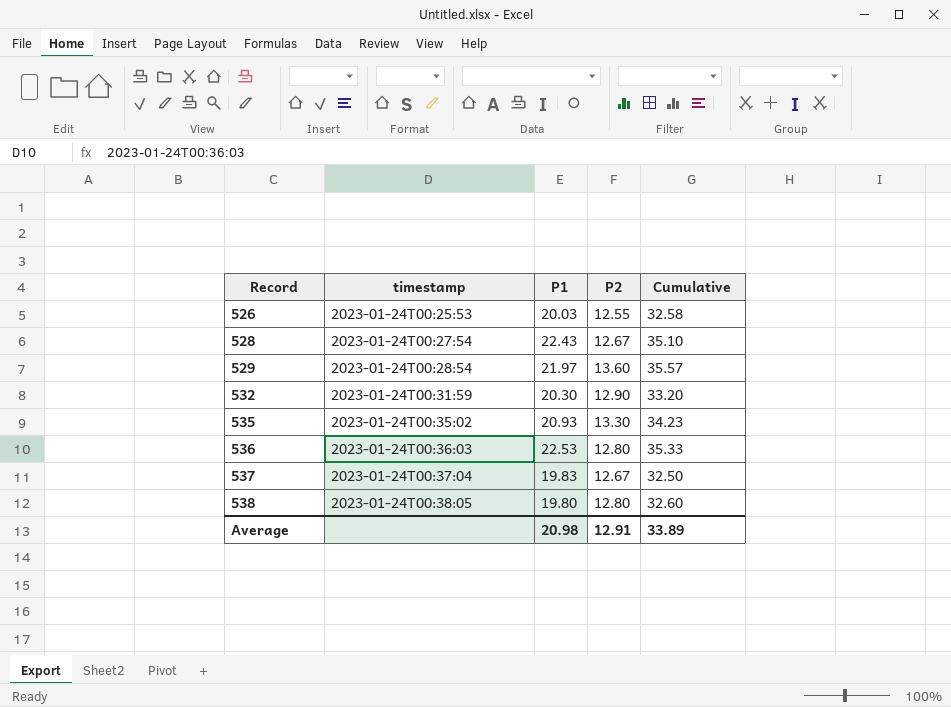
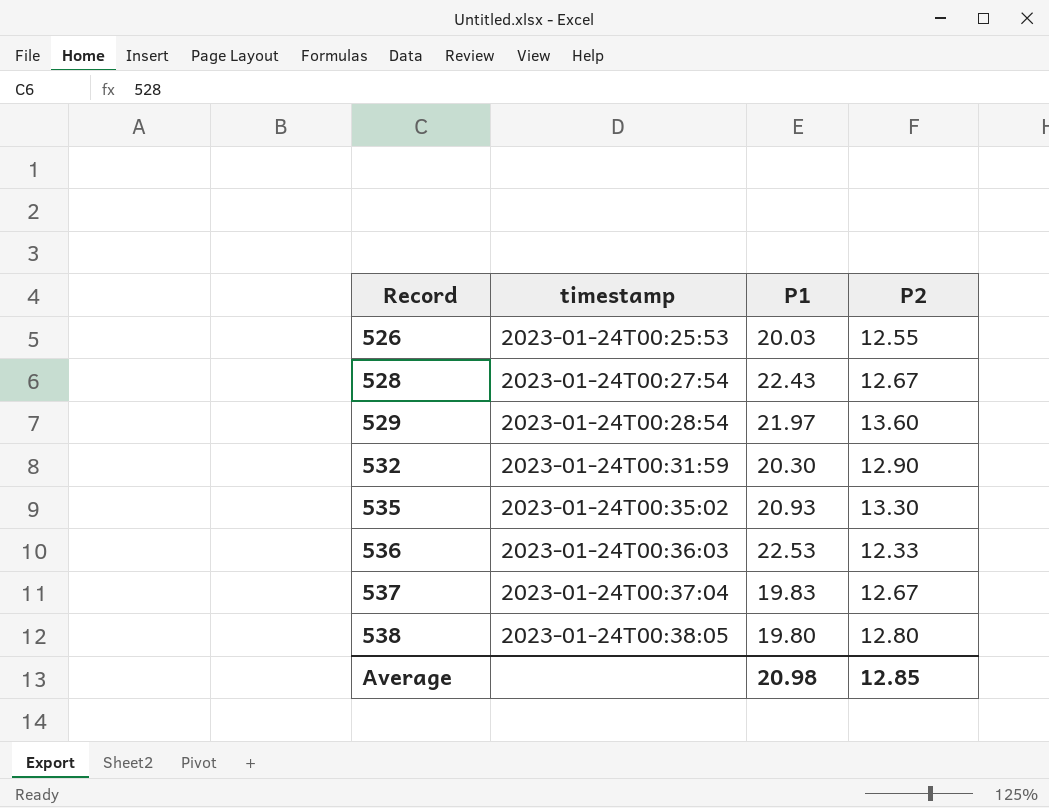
column Cumulative | formula: [P1] + [P2] -> none
536 | P2: 12.80 -> 12.33
Average | P2: 12.91 -> 12.85

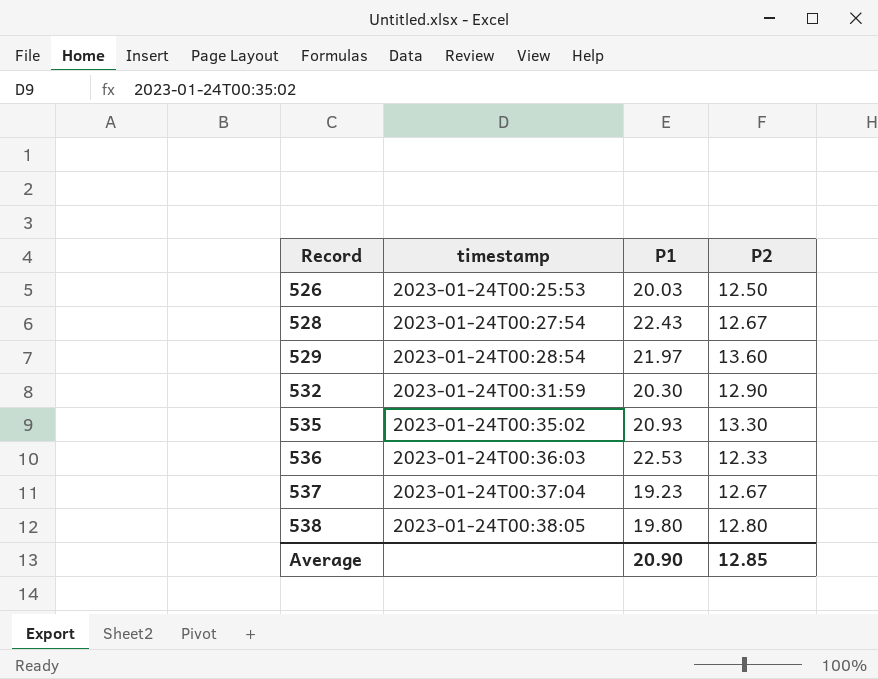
526 | P2: 12.55 -> 12.50
537 | P1: 19.83 -> 19.23
Average | P1: 20.98 -> 20.90

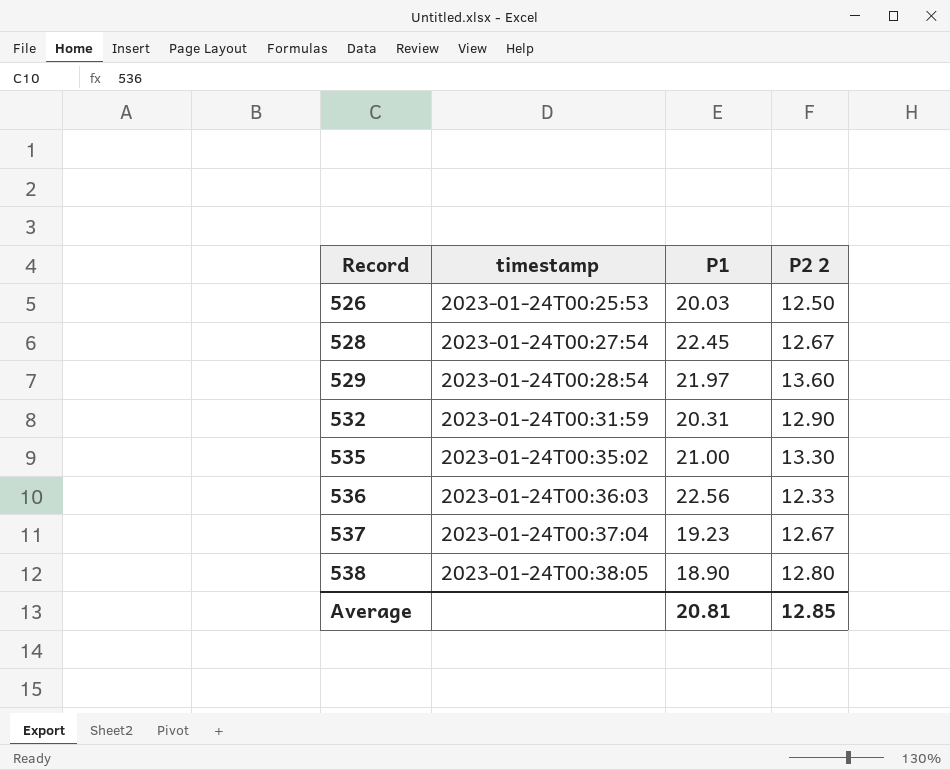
column name: P2 -> P2 2
528 | P1: 22.43 -> 22.45
532 | P1: 20.30 -> 20.31
535 | P1: 20.93 -> 21.00
536 | P1: 22.53 -> 22.56
538 | P1: 19.80 -> 18.90
Average | P1: 20.90 -> 20.81

